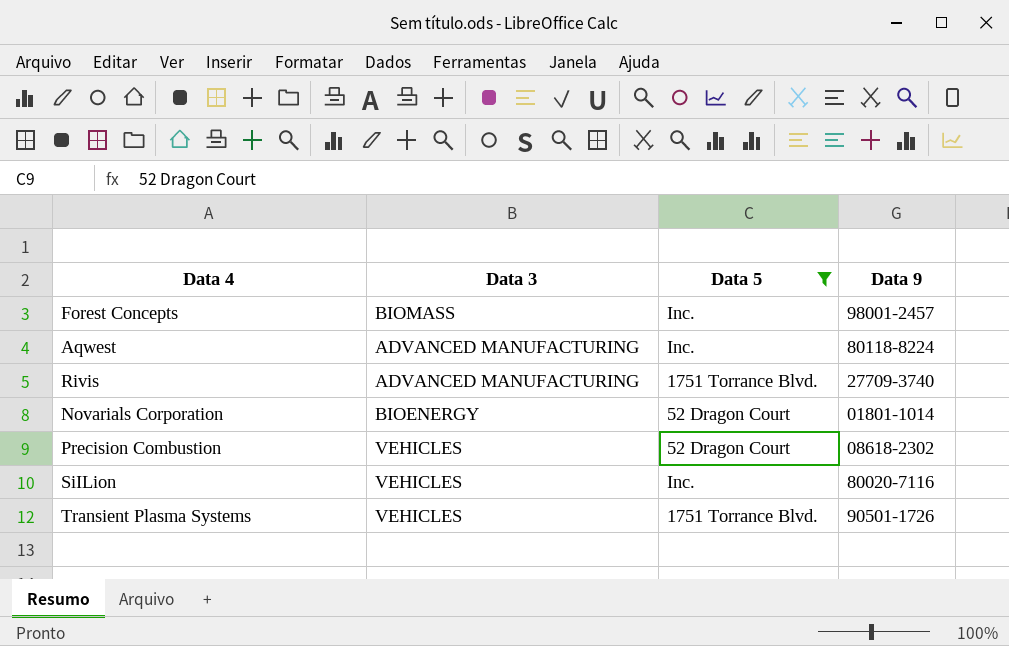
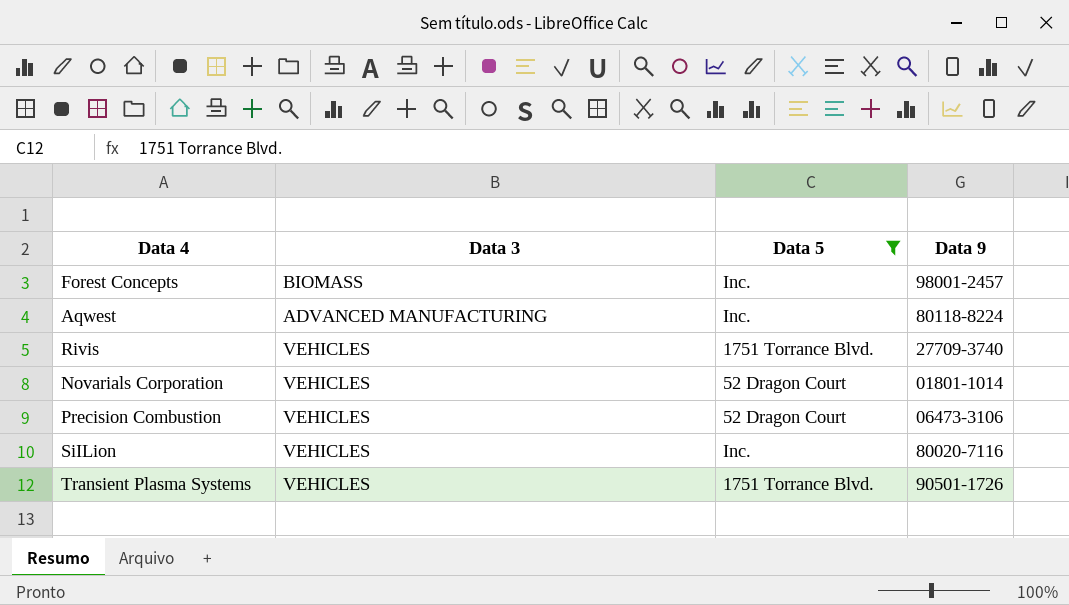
Rivis | Data 3: ADVANCED MANUFACTURING -> VEHICLES
Novarials Corporation | Data 3: BIOENERGY -> VEHICLES
Precision Combustion | Data 9: 08618-2302 -> 06473-3106

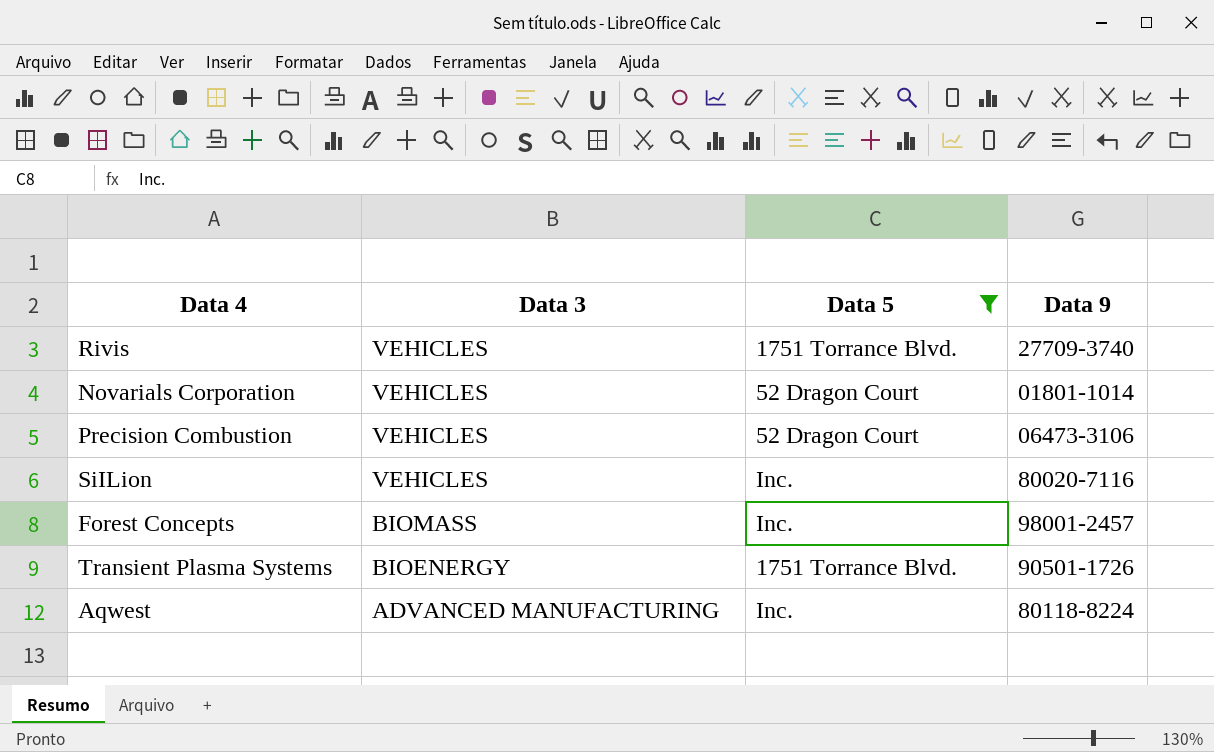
row order: none -> Data 3 descending
Transient Plasma Systems | Data 3: VEHICLES -> BIOENERGY

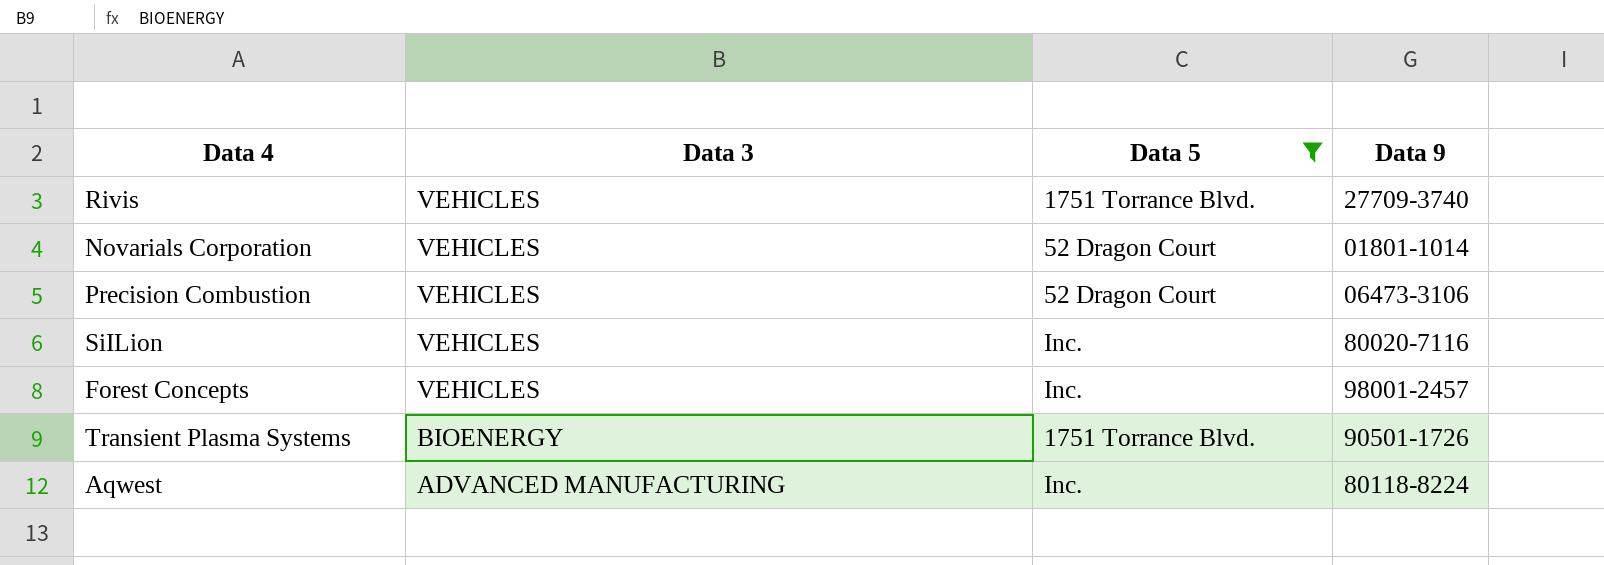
Forest Concepts | Data 3: BIOMASS -> VEHICLES

